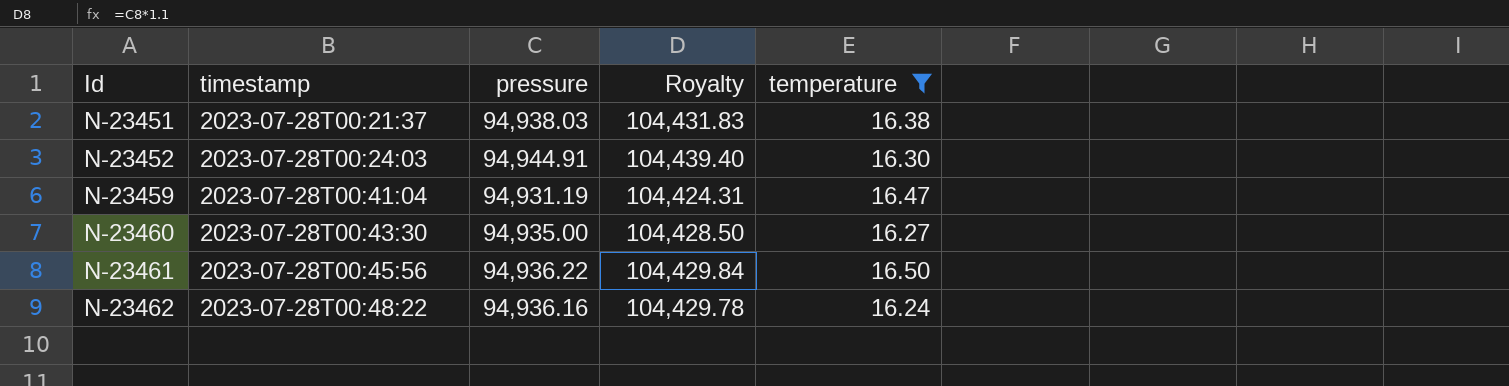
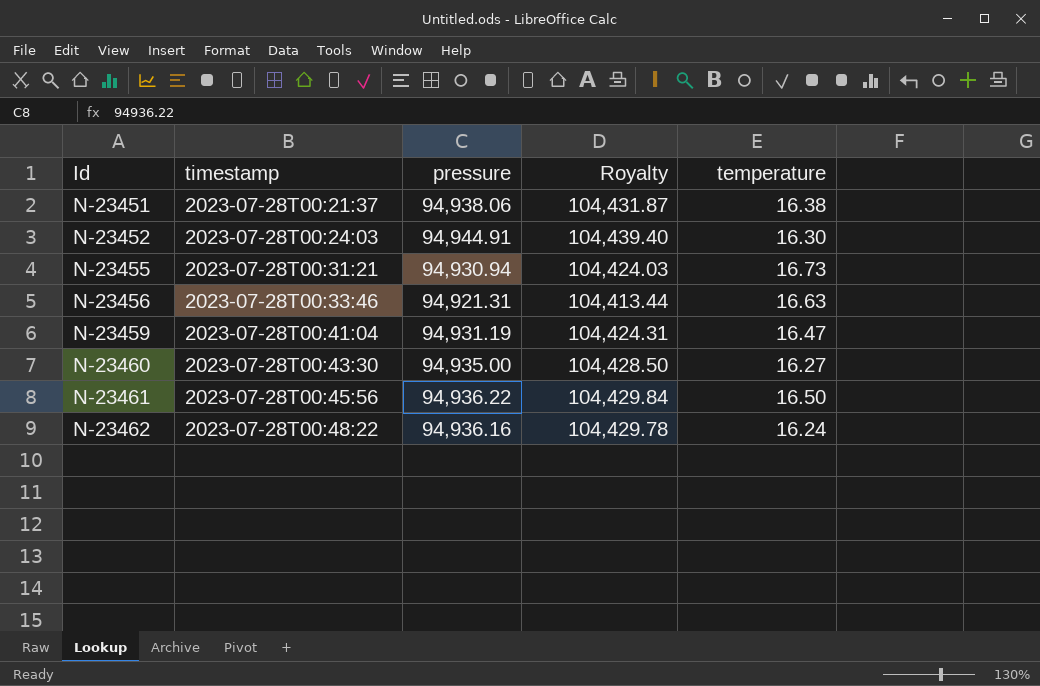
filter: temperature <= 16.50 -> none
N-23451 | pressure: 94,938.03 -> 94,938.06
N-23451 | Royalty: 104,431.83 -> 104,431.87

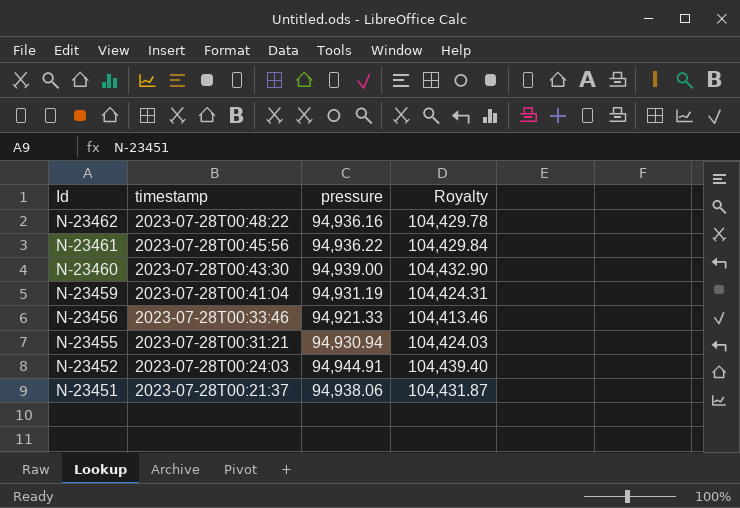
row order: Id ascending -> Id descending
column temperature | position: 5 -> none
N-23460 | pressure: 94,935.00 -> 94,939.00
N-23460 | Royalty: 104,428.50 -> 104,432.90
N-23456 | pressure: 94,921.31 -> 94,921.33
N-23456 | Royalty: 104,413.44 -> 104,413.46

